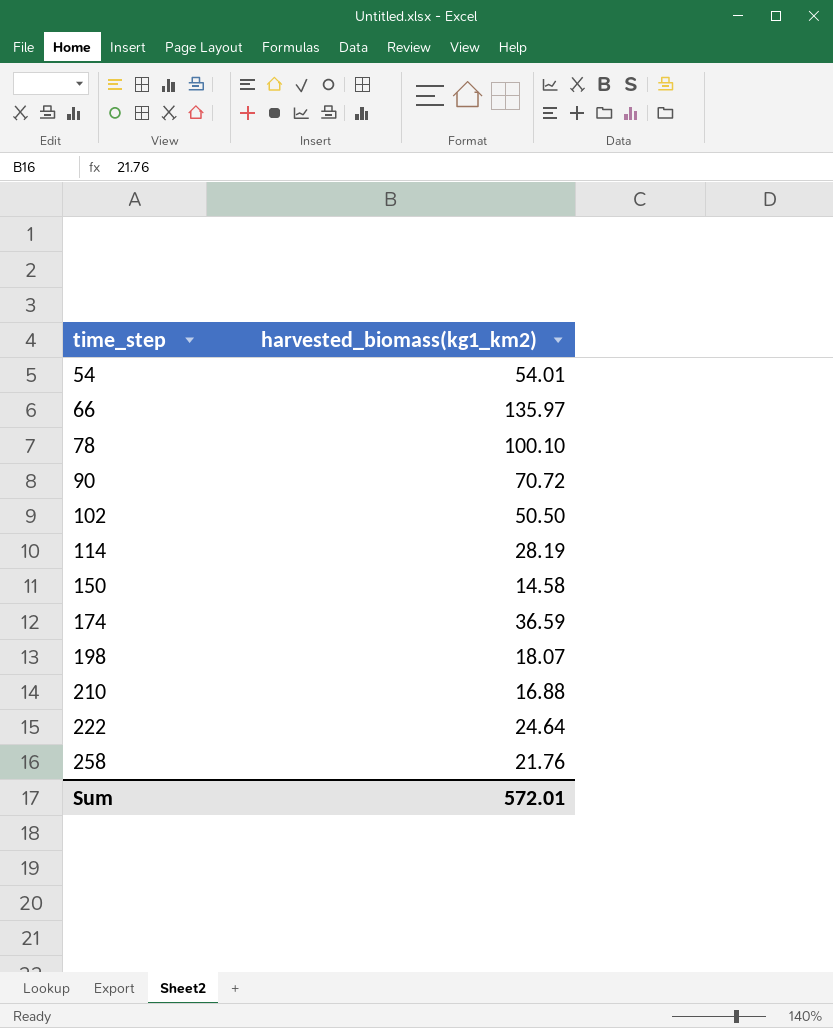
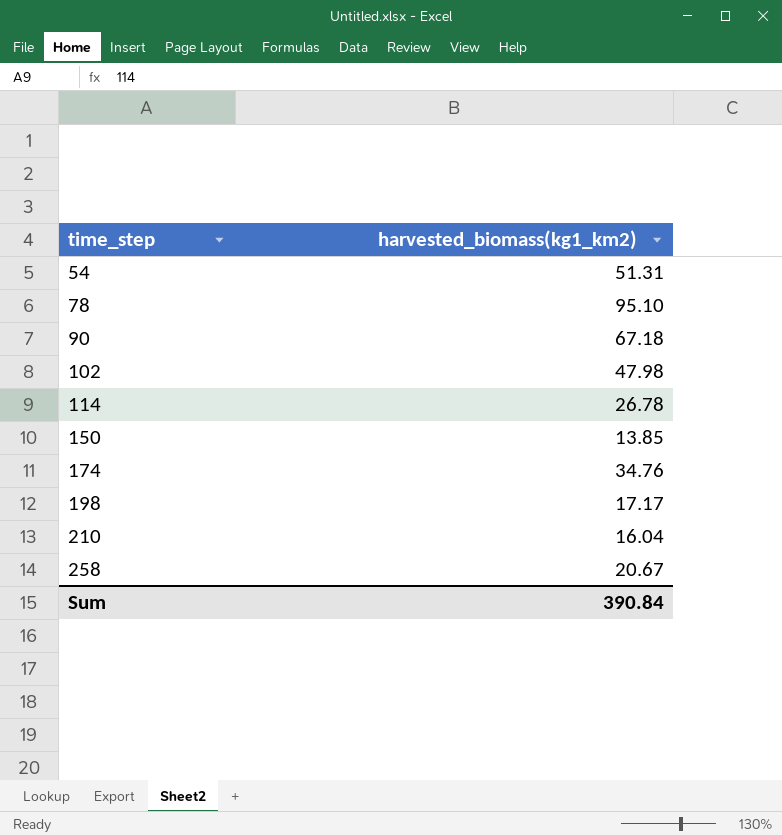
row 66: 135.97 -> none
row 222: 24.64 -> none
54 | harvested_biomass(kg1_km2): 54.01 -> 51.31
78 | harvested_biomass(kg1_km2): 100.10 -> 95.10
90 | harvested_biomass(kg1_km2): 70.72 -> 67.18
102 | harvested_biomass(kg1_km2): 50.50 -> 47.98
114 | harvested_biomass(kg1_km2): 28.19 -> 26.78
150 | harvested_biomass(kg1_km2): 14.58 -> 13.85
174 | harvested_biomass(kg1_km2): 36.59 -> 34.76
198 | harvested_biomass(kg1_km2): 18.07 -> 17.17
210 | harvested_biomass(kg1_km2): 16.88 -> 16.04
258 | harvested_biomass(kg1_km2): 21.76 -> 20.67
Sum | harvested_biomass(kg1_km2): 572.01 -> 390.84

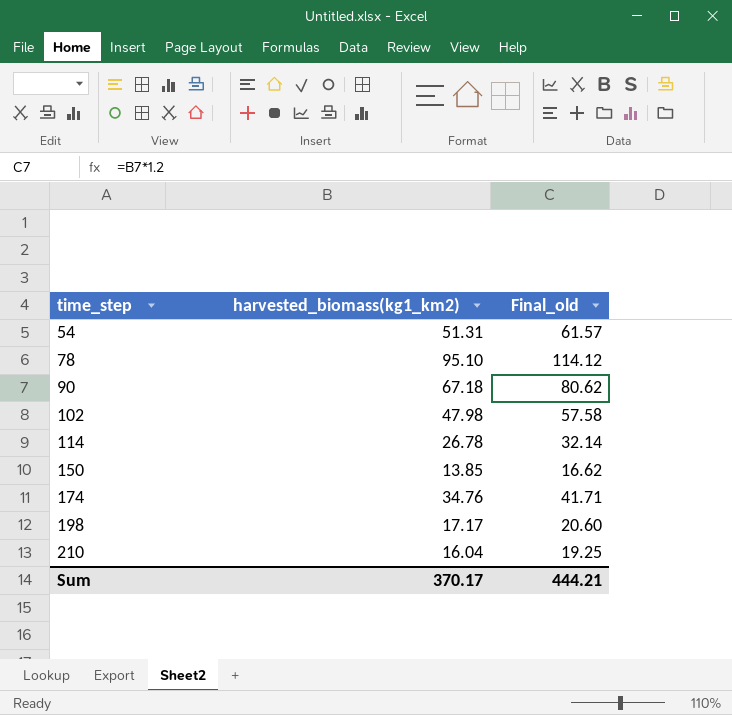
column Final_old | formula: none -> [harvested_biomass(kg1_km2)] * 1.2
row 258: 20.67 -> none
Sum | harvested_biomass(kg1_km2): 390.84 -> 370.17

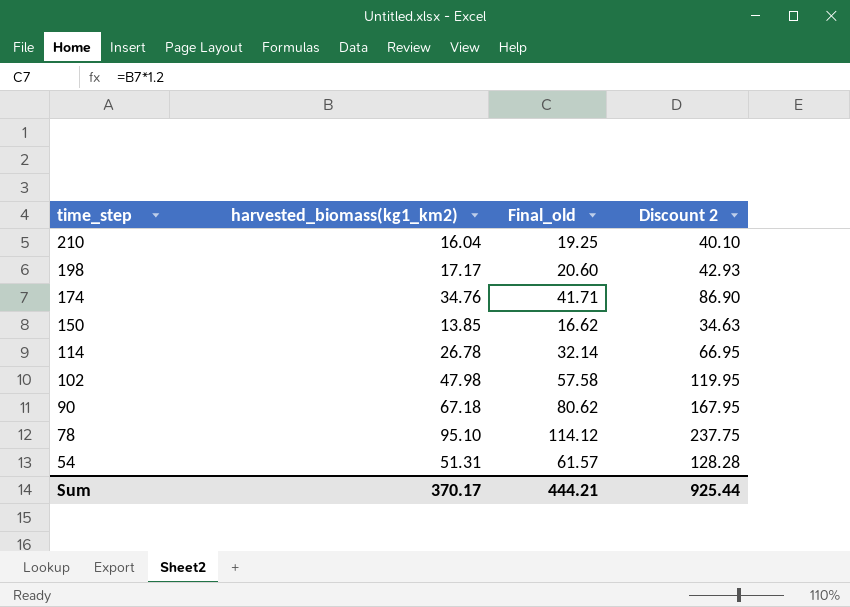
row order: time_step ascending -> time_step descending
column Discount 2 | formula: none -> [harvested_biomass(kg1_km2)] * 2.5

